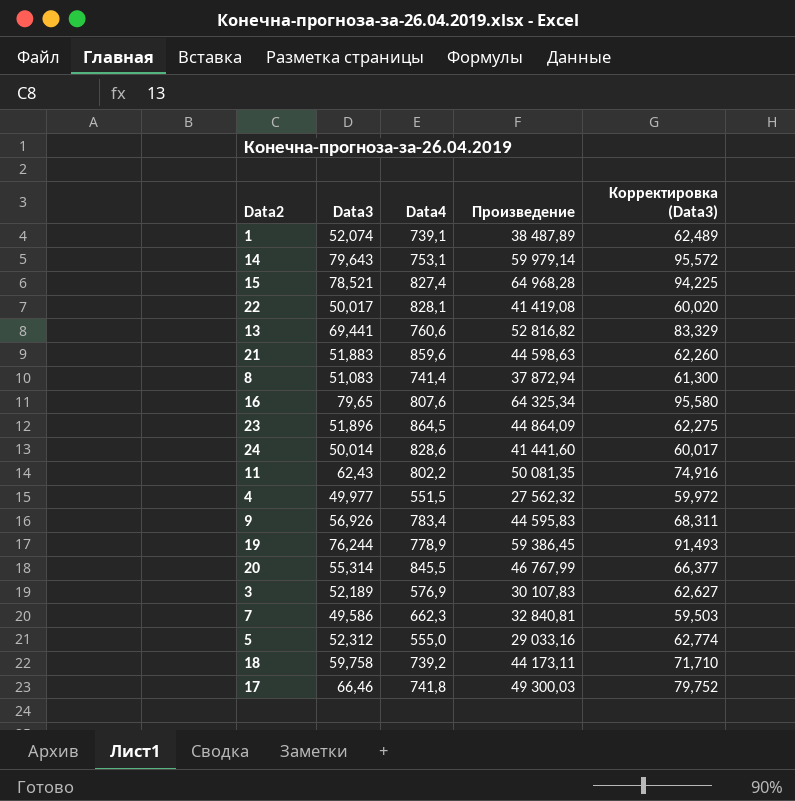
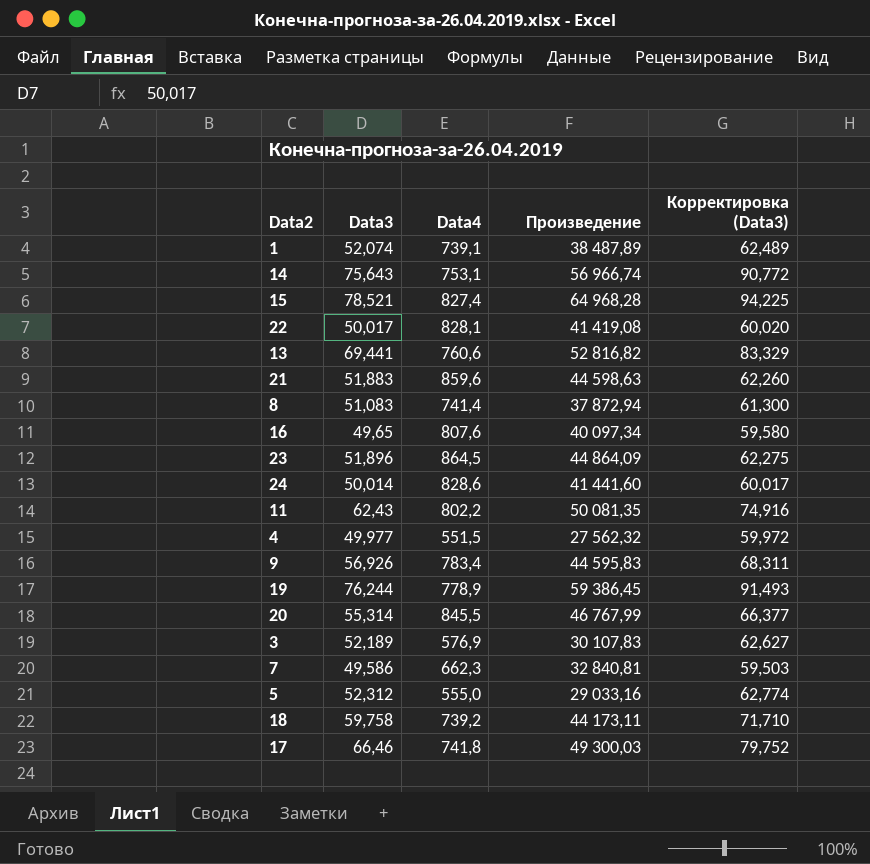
14 | Data3: 79,643 -> 75,643
14 | Произведение: 59 979,14 -> 56 966,74
14 | Корректировка (Data3): 95,572 -> 90,772
16 | Data3: 79,65 -> 49,65
16 | Произведение: 64 325,34 -> 40 097,34
16 | Корректировка (Data3): 95,580 -> 59,580

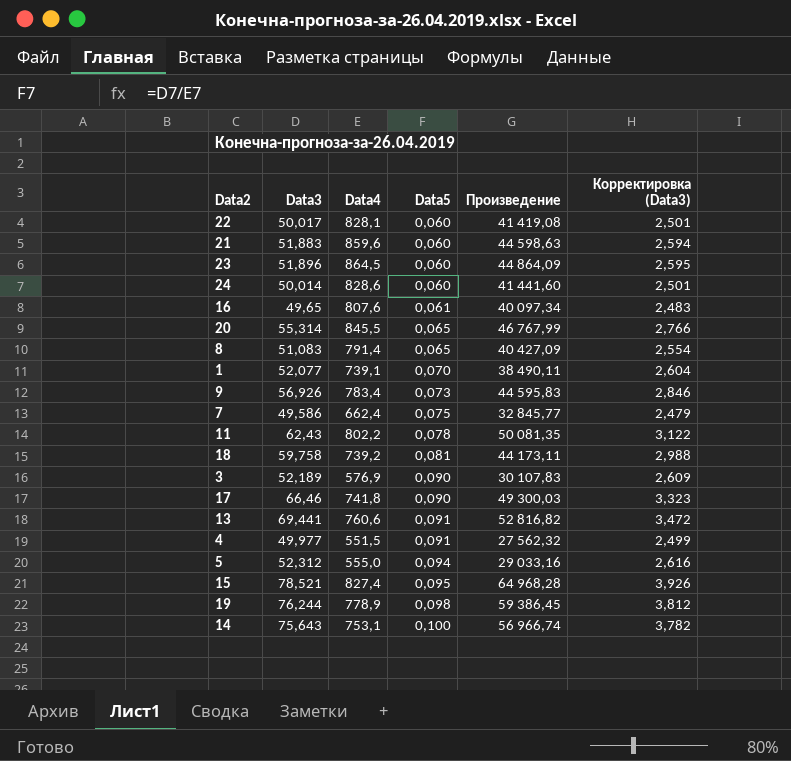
row order: none -> Data5 ascending
column Data5 | formula: none -> [Data3] / [Data4]
column Корректировка (Data3) | formula: [Data3] * 1,2 -> [Data3] * 0,05
8 | Data4: 741,4 -> 791,4
8 | Произведение: 37 872,94 -> 40 427,09
1 | Data3: 52,074 -> 52,077
1 | Произведение: 38 487,89 -> 38 490,11
7 | Data4: 662,3 -> 662,4
7 | Произведение: 32 840,81 -> 32 845,77

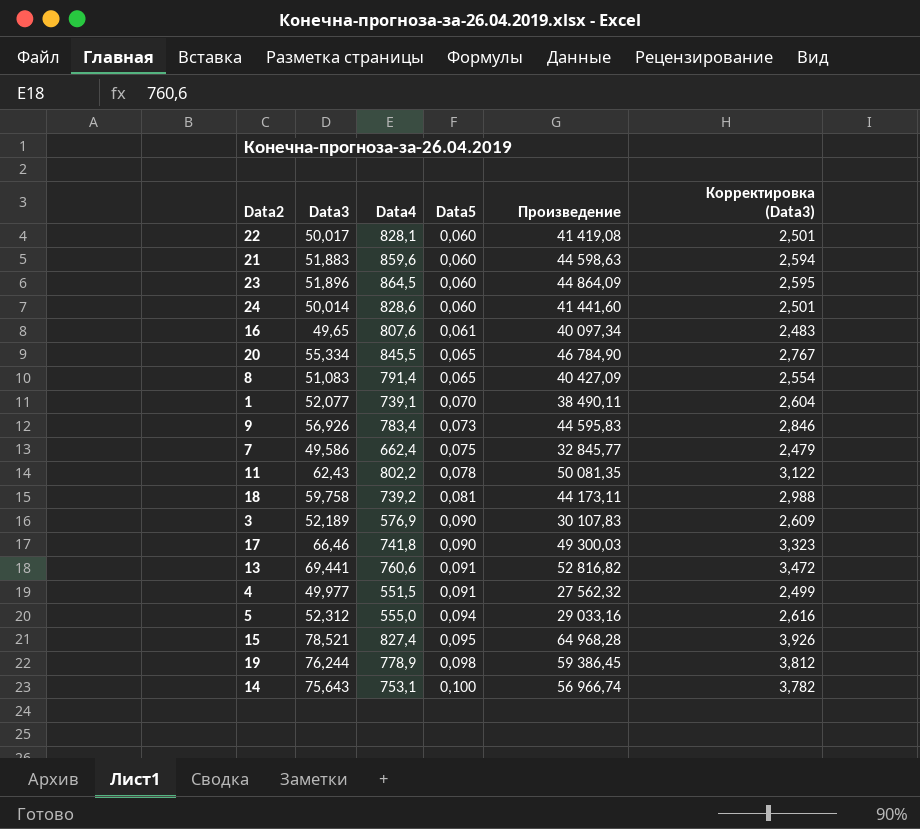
20 | Data3: 55,314 -> 55,334
20 | Произведение: 46 767,99 -> 46 784,90
20 | Корректировка (Data3): 2,766 -> 2,767

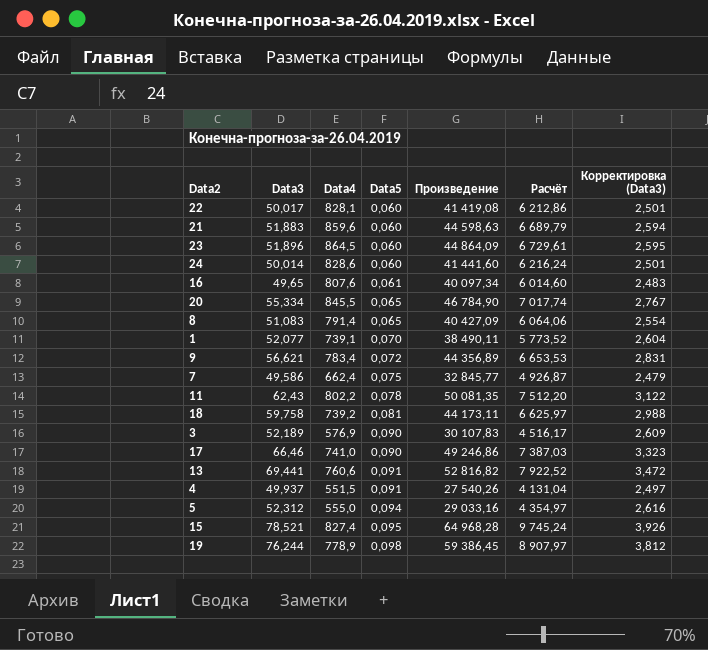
column Расчёт | formula: none -> [Произведение] * 0,15
row 14: 75,643 | 753,1 | 0,100 | 56 966,74 | 3,782 -> none
9 | Data3: 56,926 -> 56,621
9 | Data5: 0,073 -> 0,072
9 | Произведение: 44 595,83 -> 44 356,89
9 | Корректировка (Data3): 2,846 -> 2,831
17 | Data4: 741,8 -> 741,0
17 | Произведение: 49 300,03 -> 49 246,86
4 | Data3: 49,977 -> 49,937
4 | Произведение: 27 562,32 -> 27 540,26
4 | Корректировка (Data3): 2,499 -> 2,497

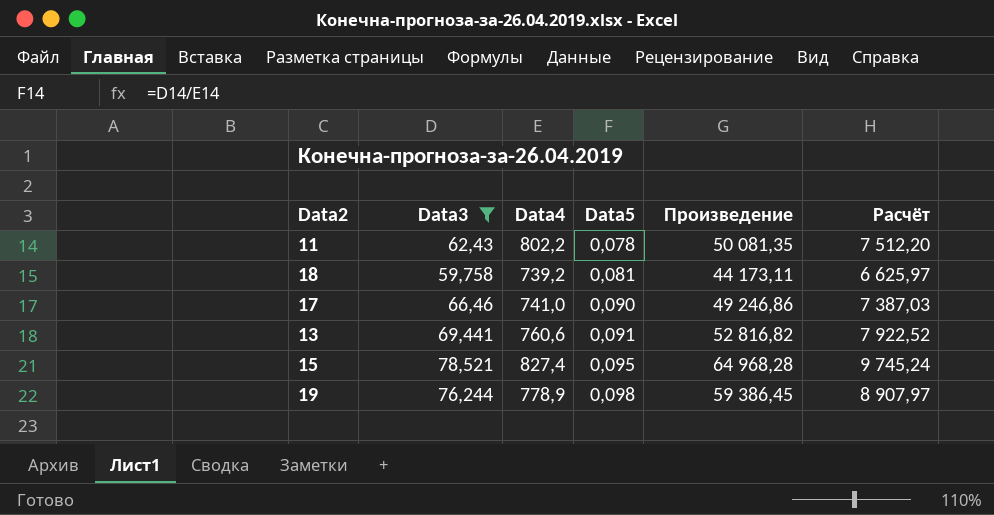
filter: none -> Data3 >= 59,758
column Корректировка (Data3) | formula: [Data3] * 0,05 -> none

